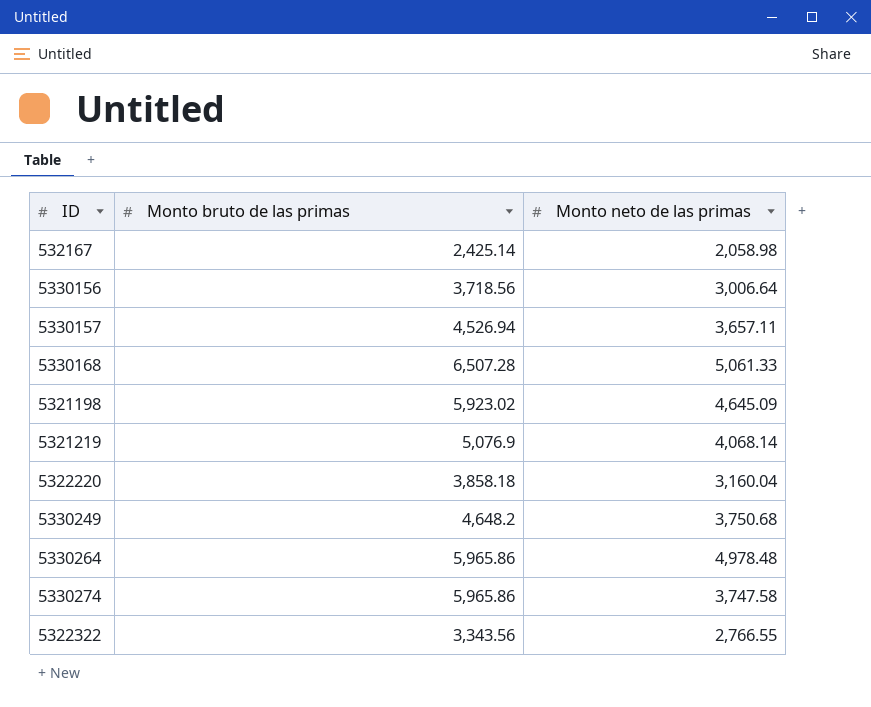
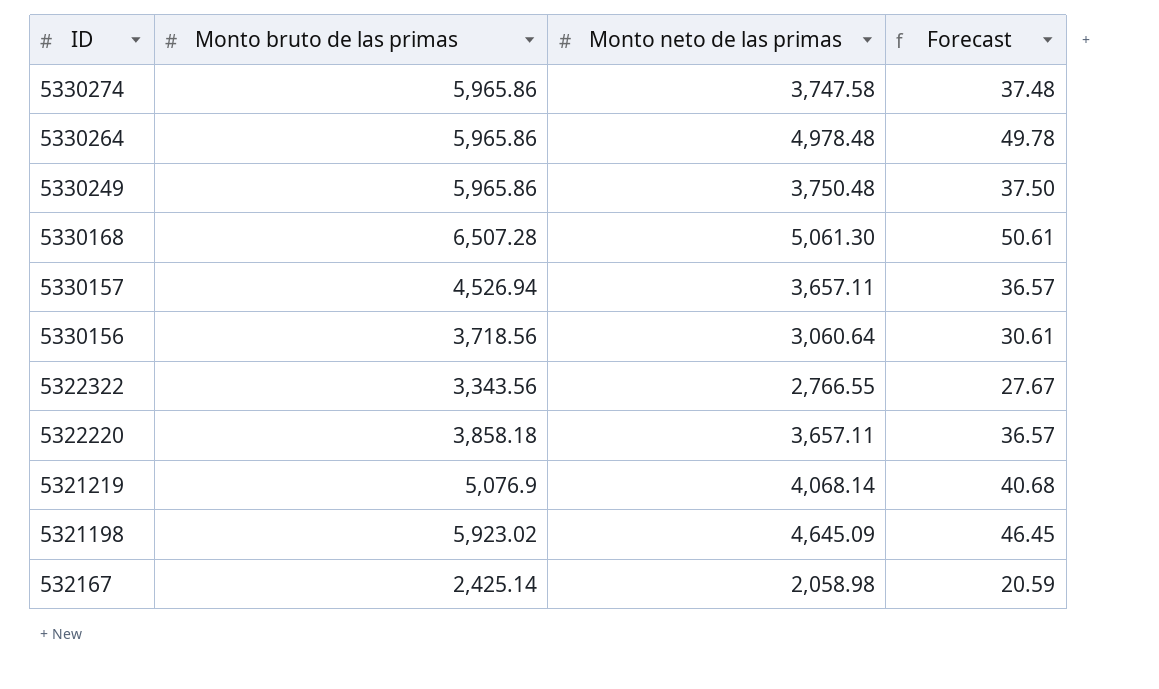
row order: none -> ID descending
column Forecast | formula: none -> [Monto neto de las primas] * 0.01
5330249 | Monto bruto de las primas: 4,648.2 -> 5,965.86
5330249 | Monto neto de las primas: 3,750.68 -> 3,750.48
5330168 | Monto neto de las primas: 5,061.33 -> 5,061.30
5330156 | Monto neto de las primas: 3,006.64 -> 3,060.64
5322220 | Monto neto de las primas: 3,160.04 -> 3,657.11

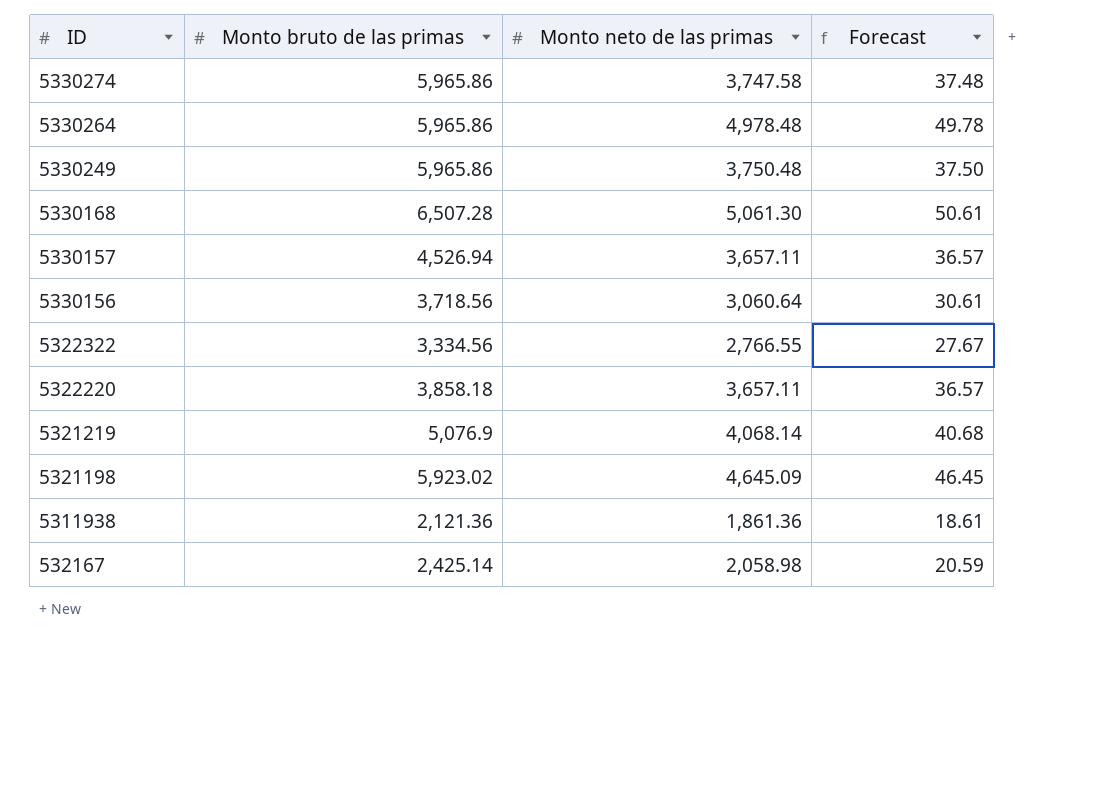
5322322 | Monto bruto de las primas: 3,343.56 -> 3,334.56
row 5311938: none -> 2,121.36 | 1,861.36 | 18.61

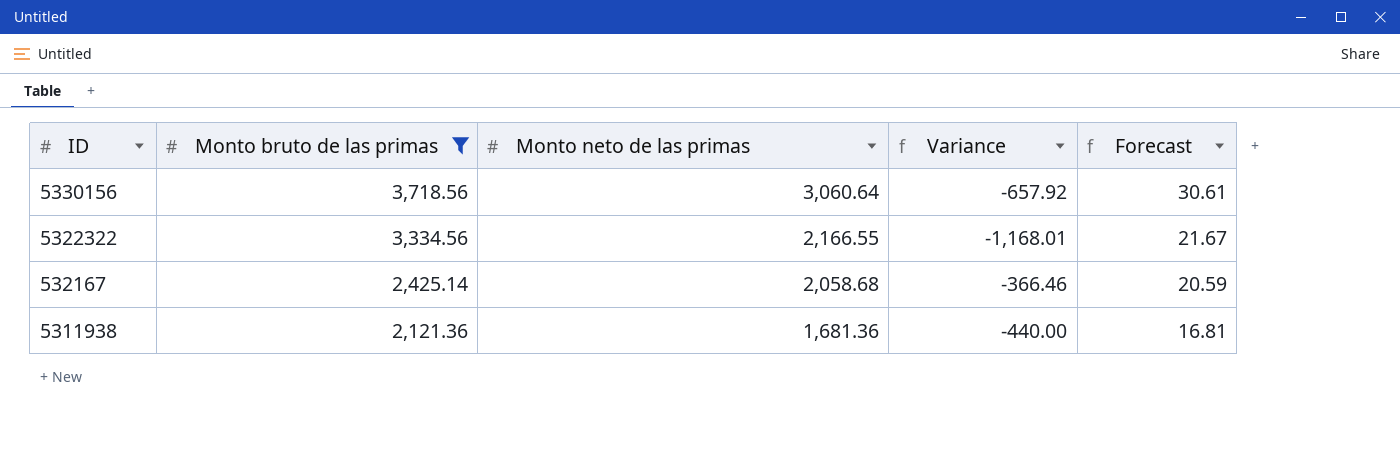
filter: none -> Monto bruto de las primas <= 3,718.56
row order: ID descending -> Monto bruto de las primas descending
column Variance | formula: none -> [Monto neto de las primas] - [Monto bruto de las primas]
5322322 | Monto neto de las primas: 2,766.55 -> 2,166.55
5322322 | Forecast: 27.67 -> 21.67
532167 | Monto neto de las primas: 2,058.98 -> 2,058.68
5311938 | Monto neto de las primas: 1,861.36 -> 1,681.36
5311938 | Forecast: 18.61 -> 16.81

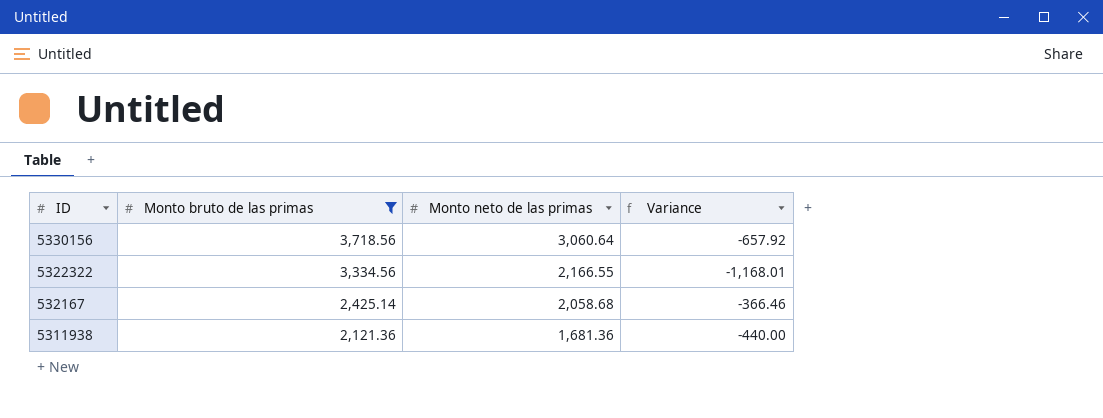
column Forecast | formula: [Monto neto de las primas] * 0.01 -> none

